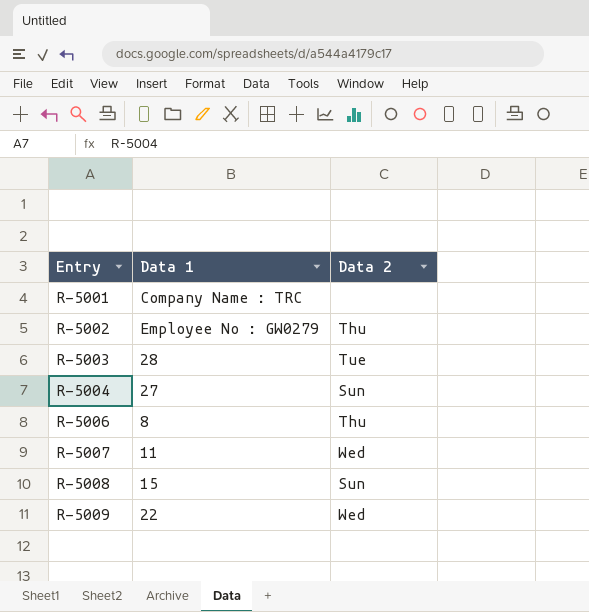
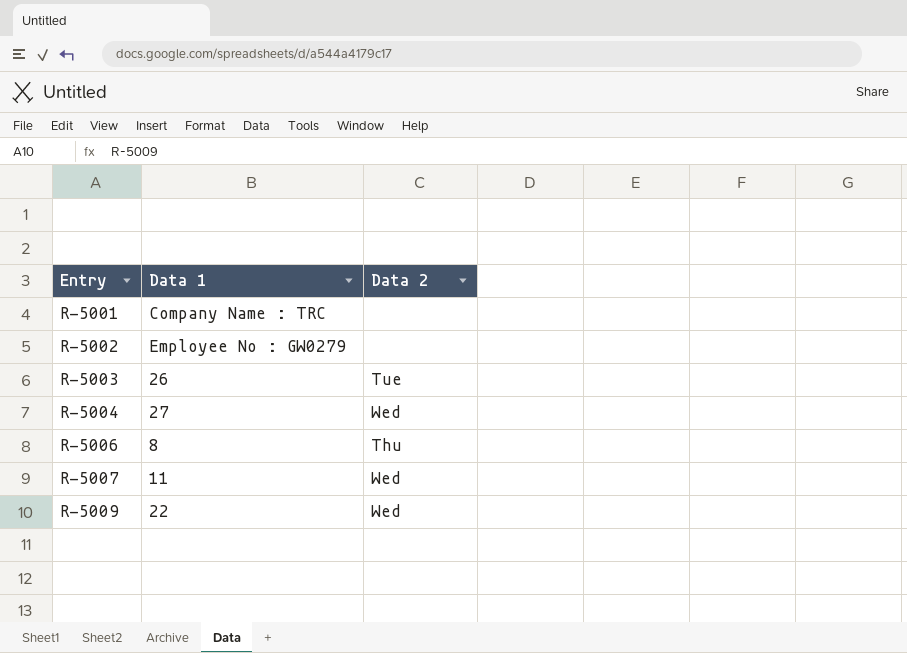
row R-5008: 15 | Sun -> none
R-5002 | Data 2: Thu -> none
R-5003 | Data 1: 28 -> 26
R-5004 | Data 2: Sun -> Wed

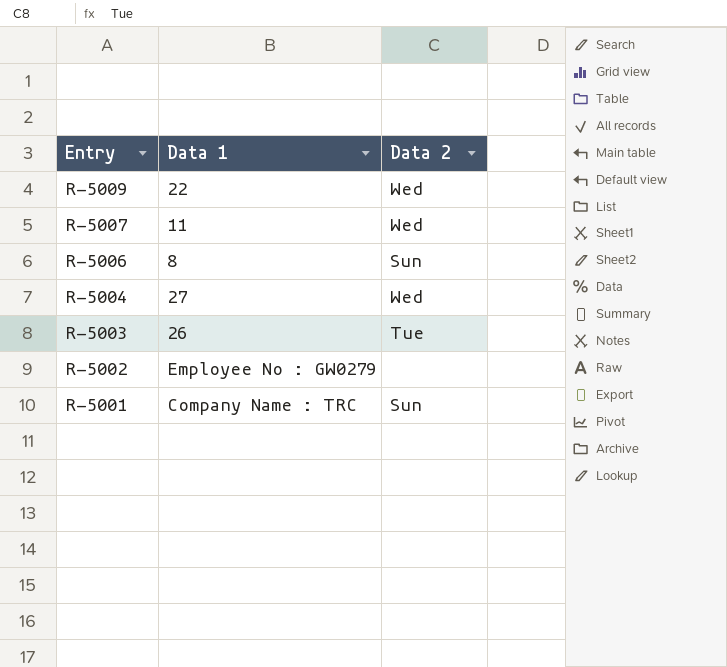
row order: Entry ascending -> Entry descending
R-5006 | Data 2: Thu -> Sun
R-5001 | Data 2: none -> Sun

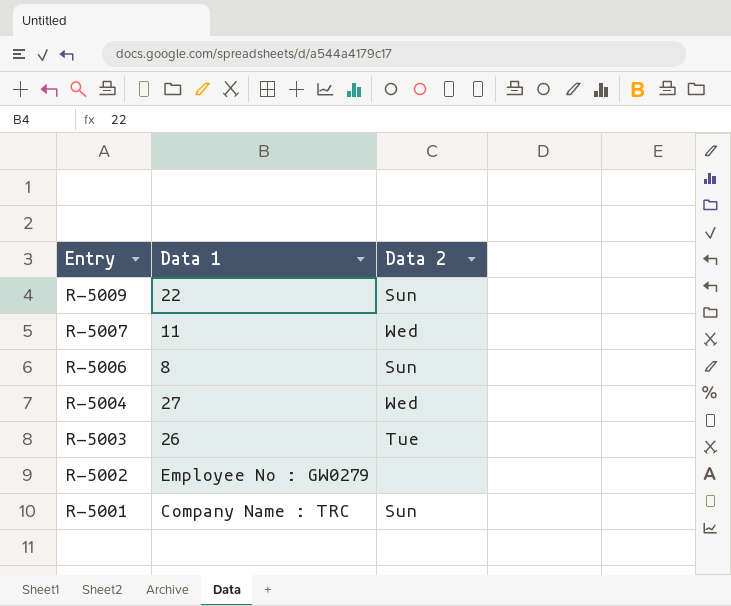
R-5009 | Data 2: Wed -> Sun

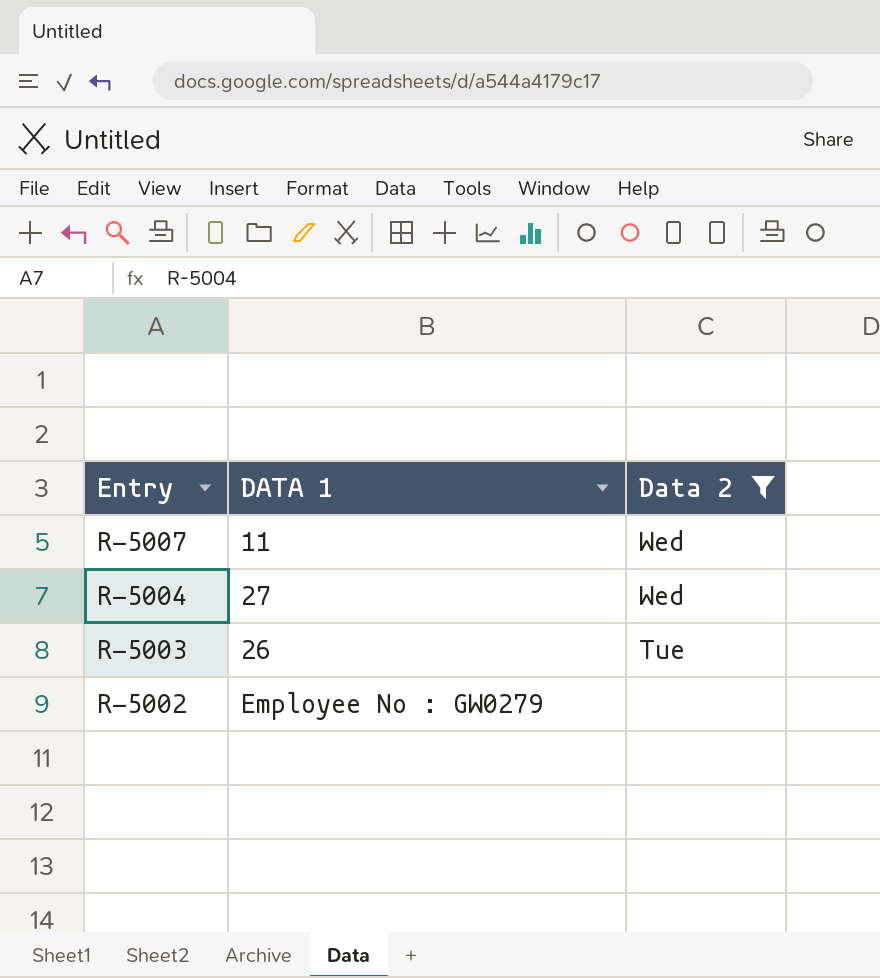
filter: none -> Data 2 != Sun
column name: Data 1 -> DATA 1

